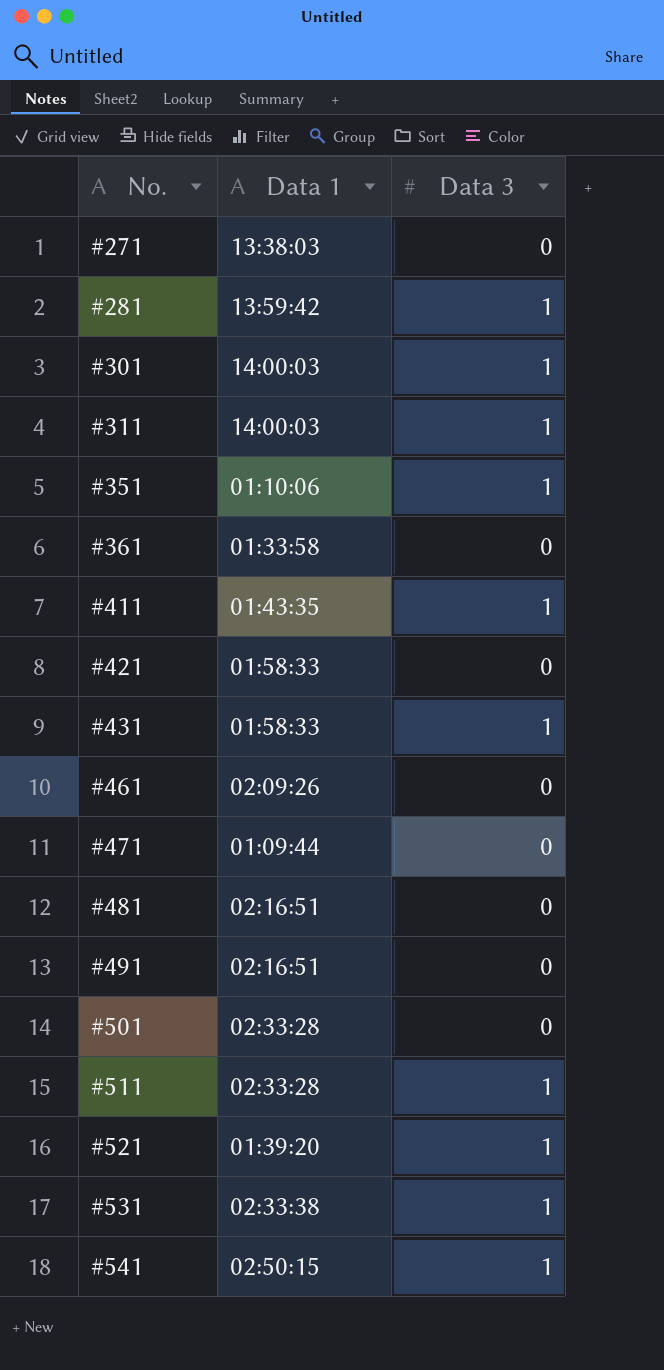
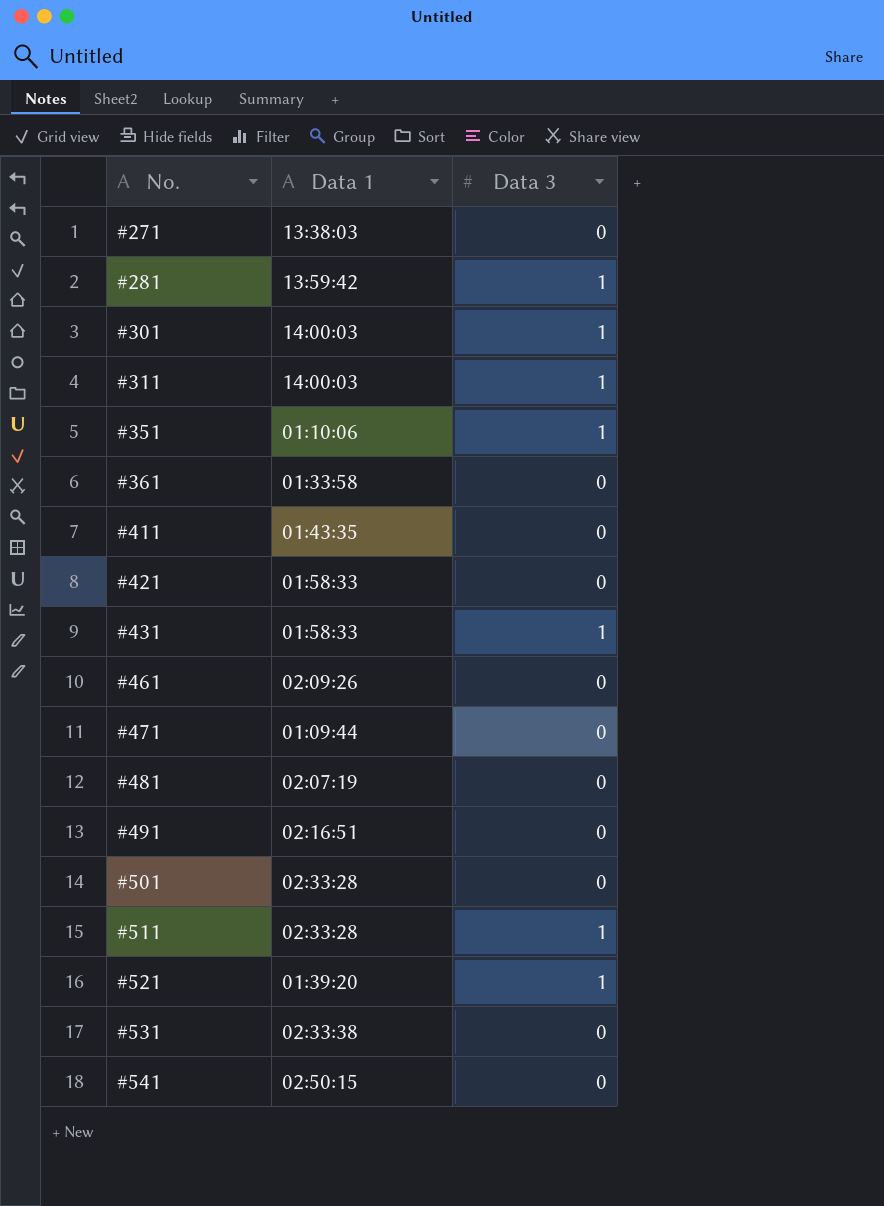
#411 | Data 3: 1 -> 0
#481 | Data 1: 02:16:51 -> 02:07:19
#531 | Data 3: 1 -> 0
#541 | Data 3: 1 -> 0

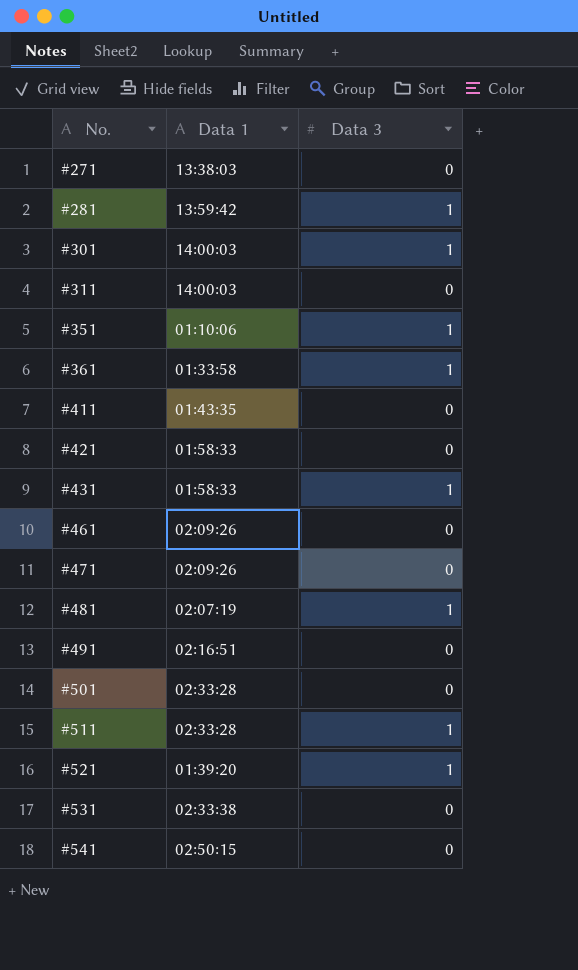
#311 | Data 3: 1 -> 0
#361 | Data 3: 0 -> 1
#471 | Data 1: 01:09:44 -> 02:09:26
#481 | Data 3: 0 -> 1

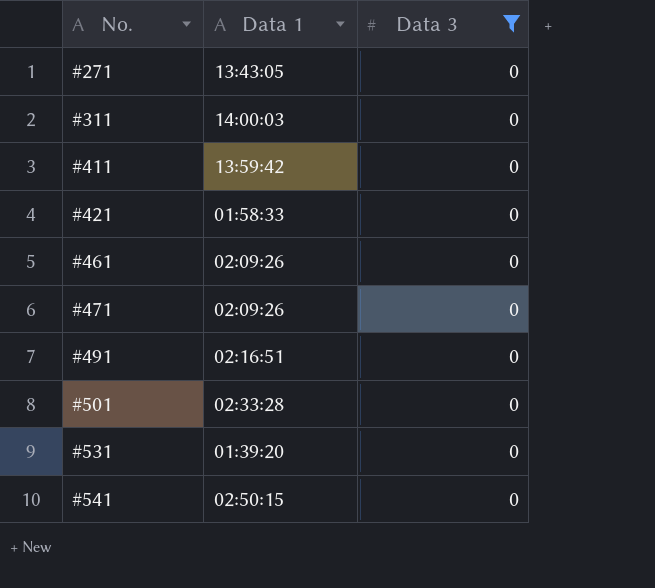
filter: none -> Data 3 = 0
#271 | Data 1: 13:38:03 -> 13:43:05
#411 | Data 1: 01:43:35 -> 13:59:42
#531 | Data 1: 02:33:38 -> 01:39:20

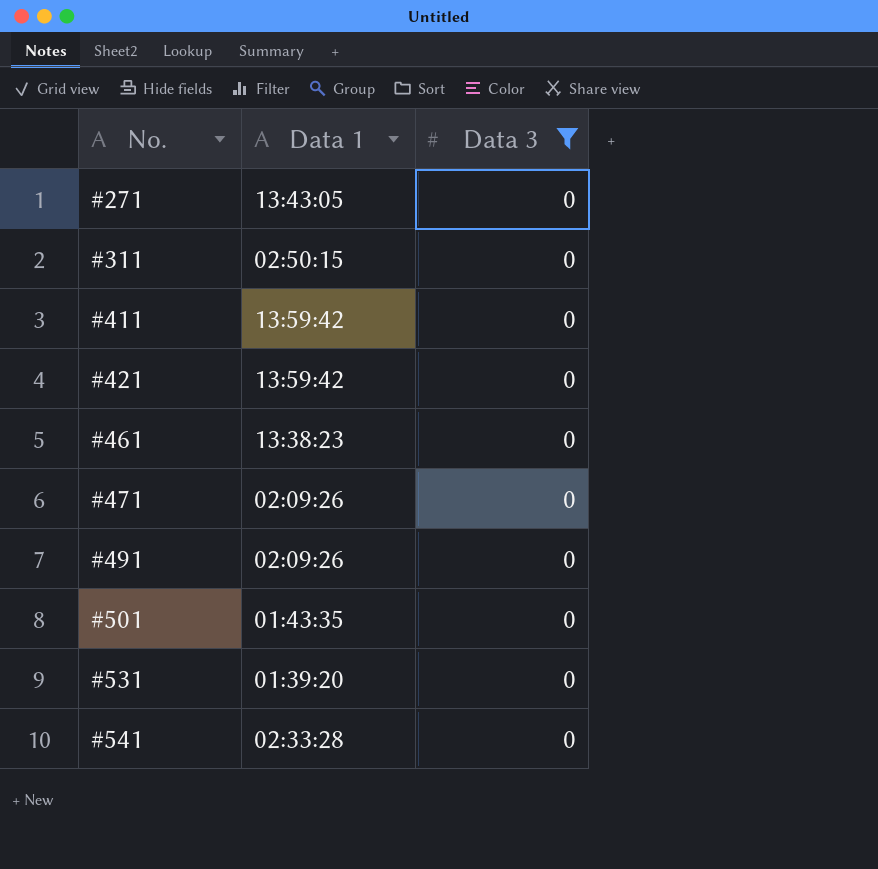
#311 | Data 1: 14:00:03 -> 02:50:15
#421 | Data 1: 01:58:33 -> 13:59:42
#461 | Data 1: 02:09:26 -> 13:38:23
#491 | Data 1: 02:16:51 -> 02:09:26
#501 | Data 1: 02:33:28 -> 01:43:35
#541 | Data 1: 02:50:15 -> 02:33:28

